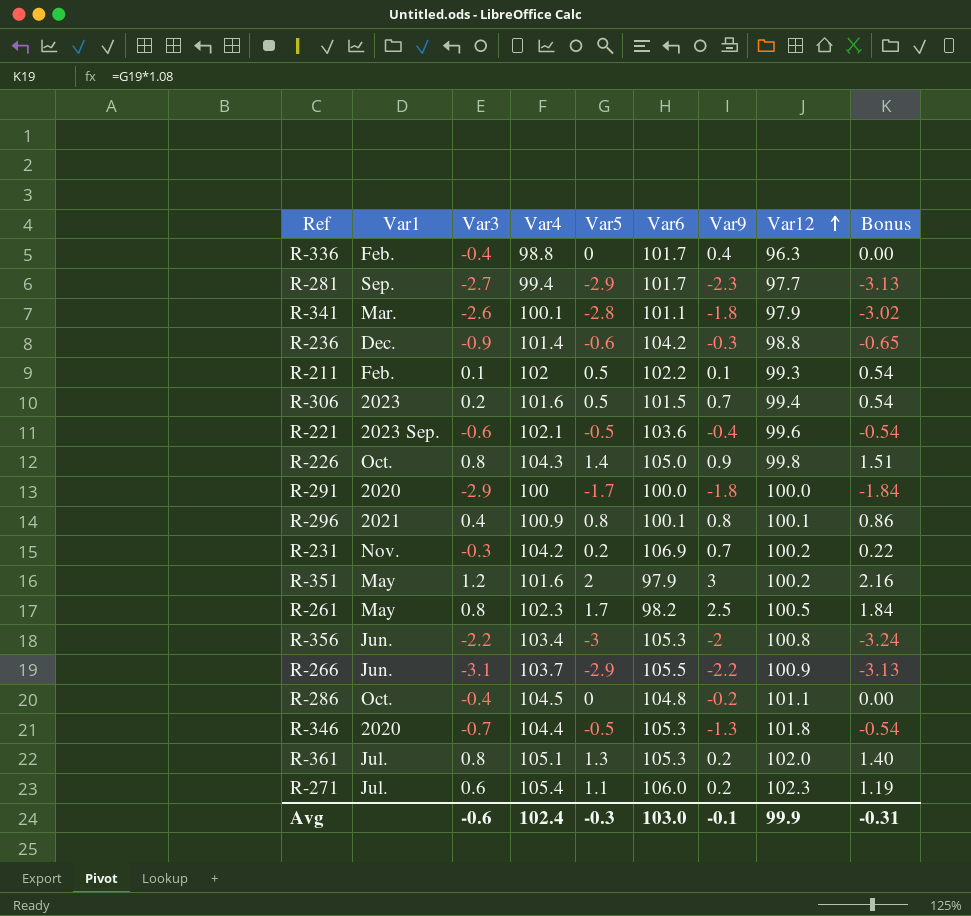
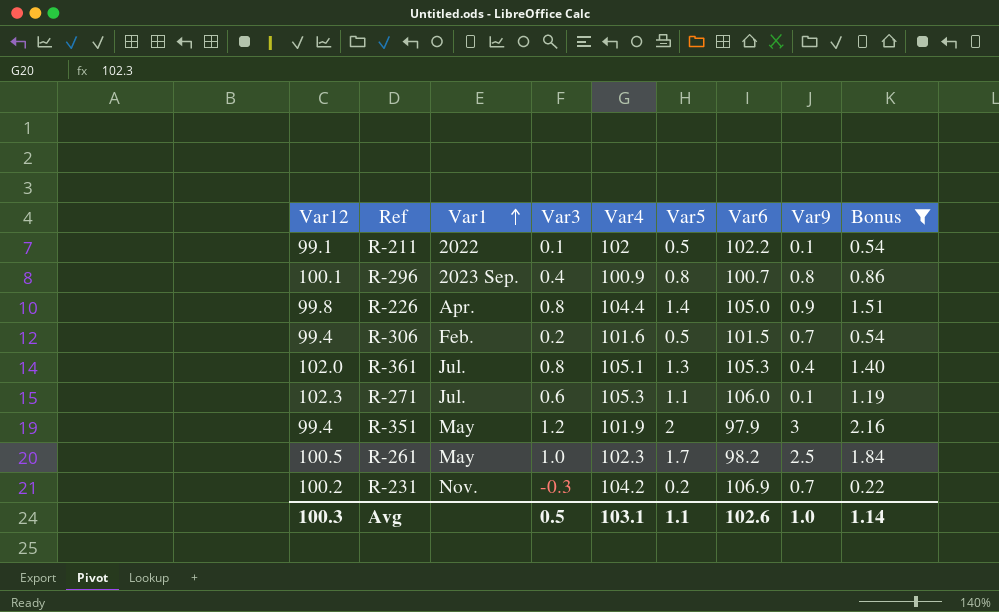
filter: none -> Bonus >= 0.22
row order: Var12 ascending -> Var1 ascending
column Var12 | position: 8 -> 1
R-211 | Var12: 99.3 -> 99.1
R-211 | Var1: Feb. -> 2022
R-296 | Var1: 2021 -> 2023 Sep.
R-296 | Var6: 100.1 -> 100.7
R-226 | Var1: Oct. -> Apr.
R-226 | Var4: 104.3 -> 104.4
R-306 | Var1: 2023 -> Feb.
R-361 | Var9: 0.2 -> 0.4
R-271 | Var4: 105.4 -> 105.3
R-271 | Var9: 0.2 -> 0.1
R-351 | Var12: 100.2 -> 99.4
R-351 | Var4: 101.6 -> 101.9
R-261 | Var3: 0.8 -> 1.0
Avg | Var12: 99.9 -> 100.3
Avg | Var3: -0.6 -> 0.5
Avg | Var4: 102.4 -> 103.1
Avg | Var5: -0.3 -> 1.1
Avg | Var6: 103.0 -> 102.6
Avg | Var9: -0.1 -> 1.0
Avg | Bonus: -0.31 -> 1.14

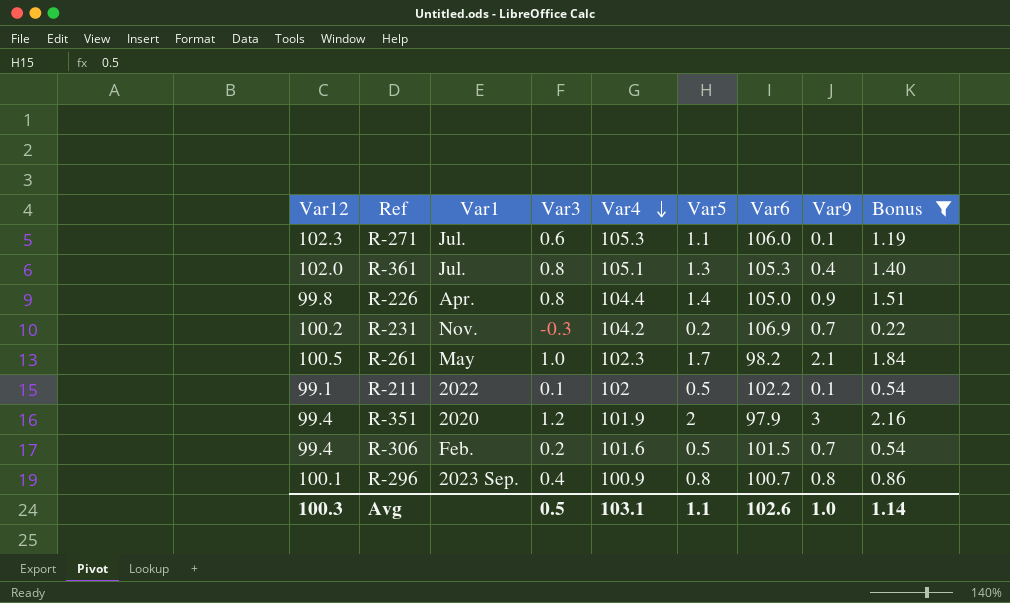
row order: Var1 ascending -> Var4 descending
R-261 | Var9: 2.5 -> 2.1
R-351 | Var1: May -> 2020

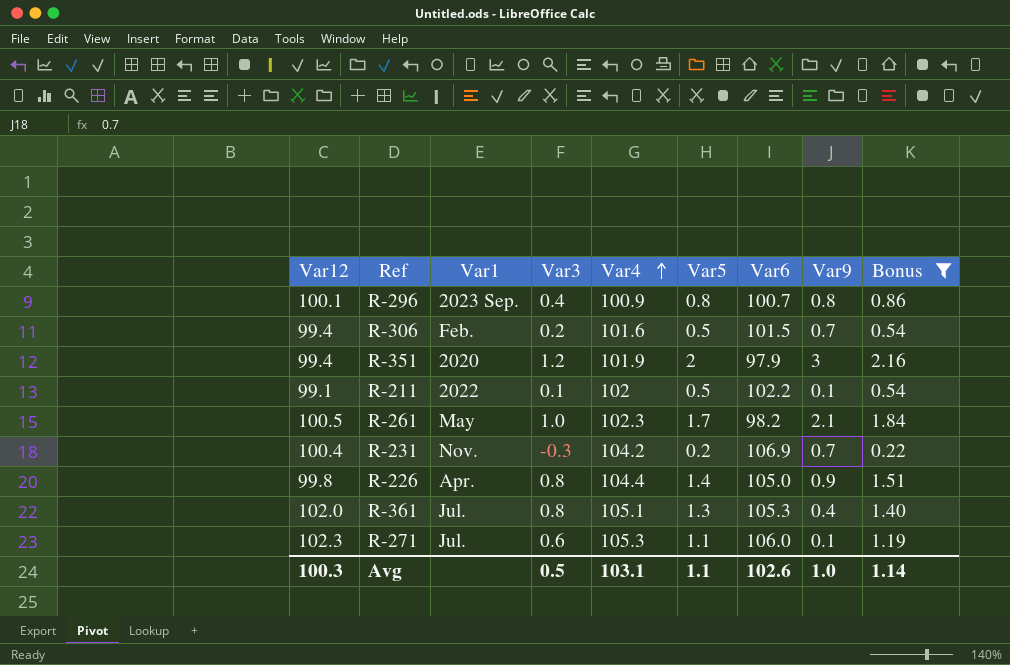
row order: Var4 descending -> Var4 ascending
R-231 | Var12: 100.2 -> 100.4

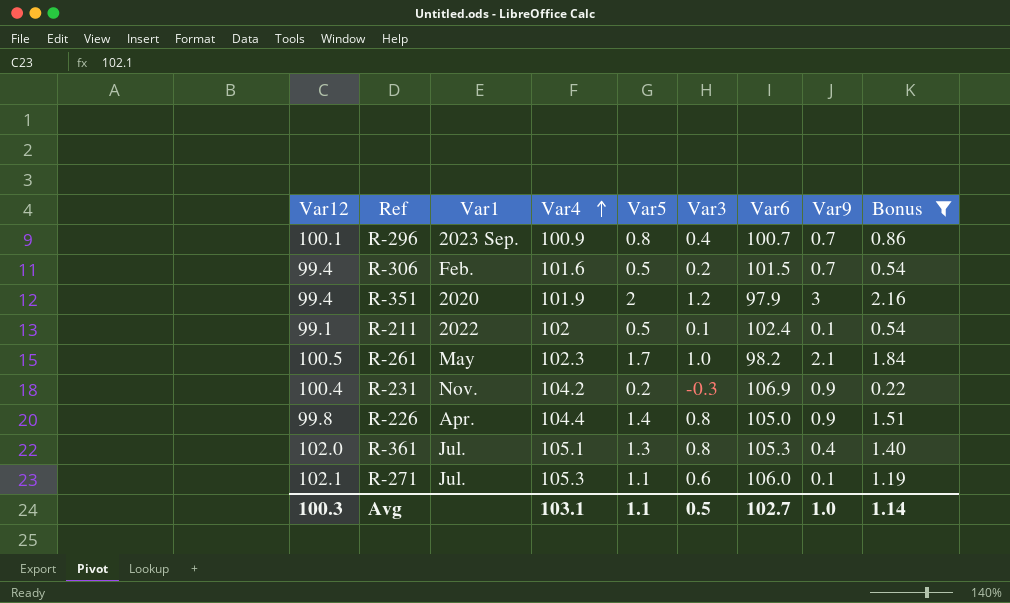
column Var3 | position: 4 -> 6
R-296 | Var9: 0.8 -> 0.7
R-211 | Var6: 102.2 -> 102.4
R-231 | Var9: 0.7 -> 0.9
R-271 | Var12: 102.3 -> 102.1
Avg | Var6: 102.6 -> 102.7

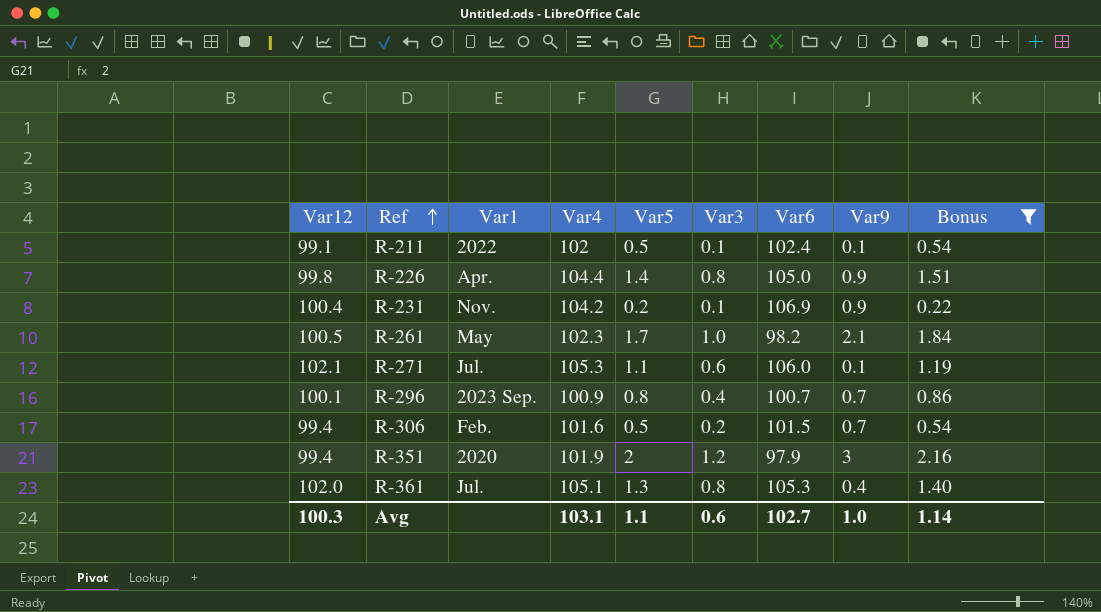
row order: Var4 ascending -> Ref ascending
R-231 | Var3: -0.3 -> 0.1
Avg | Var3: 0.5 -> 0.6

